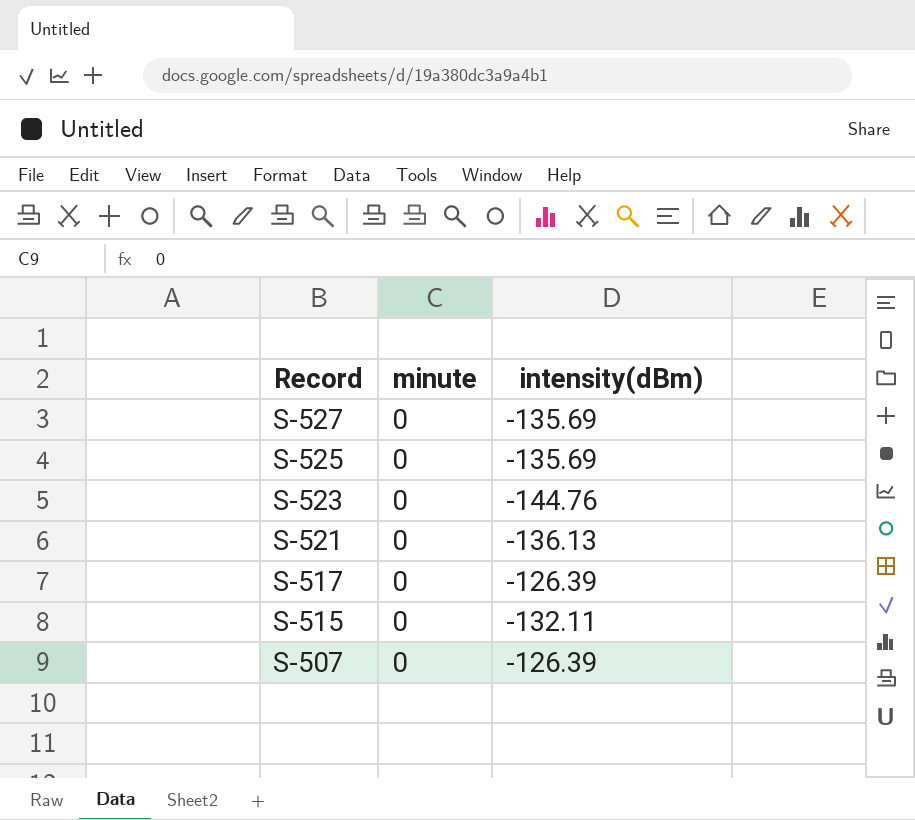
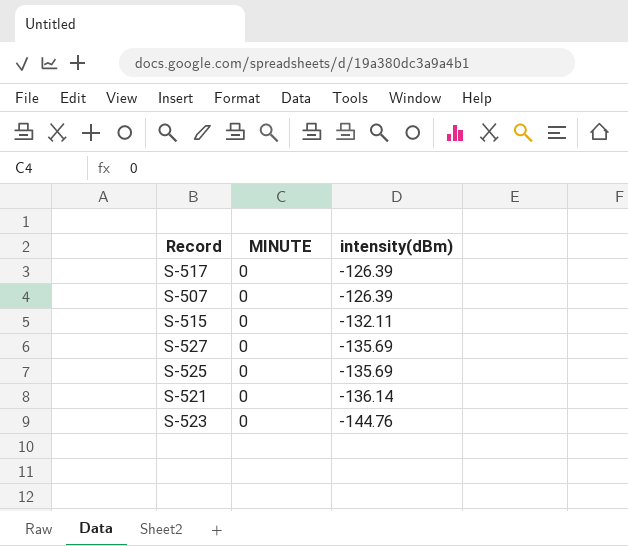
row order: Record descending -> intensity(dBm) descending
column name: minute -> MINUTE
S-521 | intensity(dBm): -136.13 -> -136.14

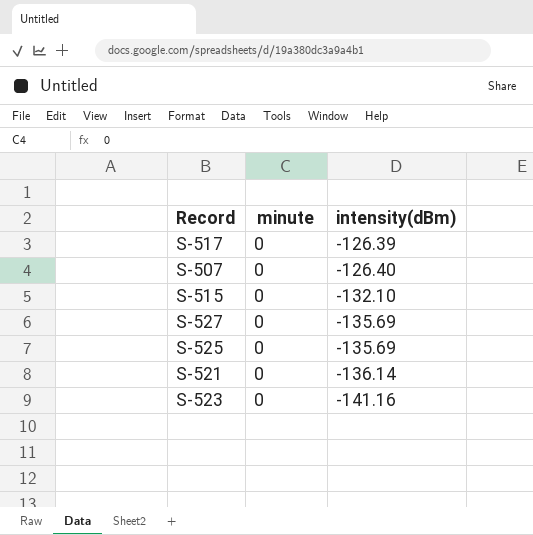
column name: MINUTE -> minute
S-507 | intensity(dBm): -126.39 -> -126.40
S-515 | intensity(dBm): -132.11 -> -132.10
S-523 | intensity(dBm): -144.76 -> -141.16

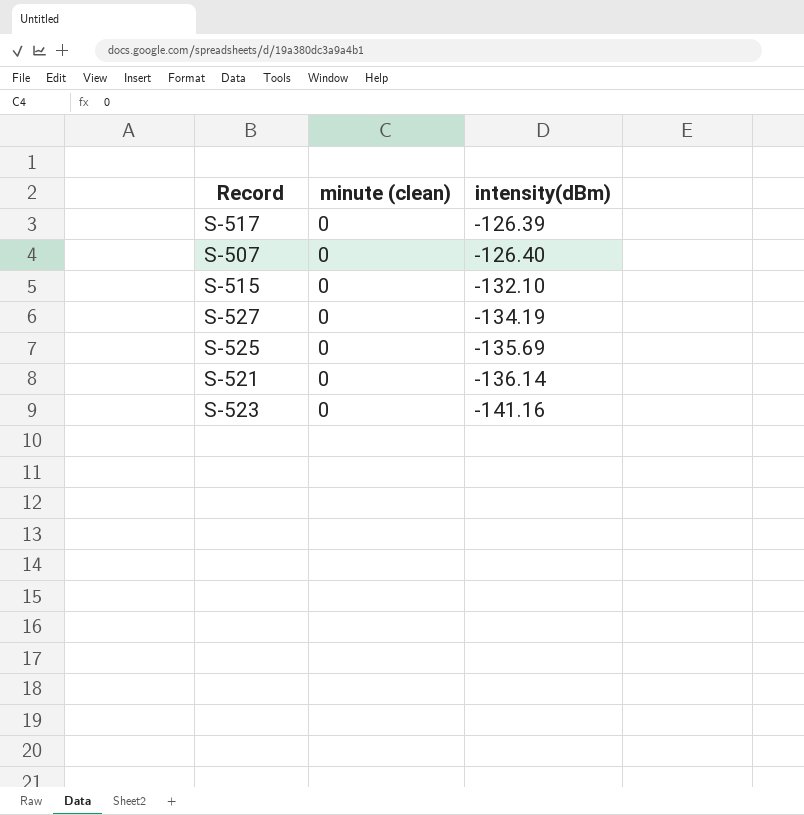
column name: minute -> minute (clean)
S-527 | intensity(dBm): -135.69 -> -134.19

